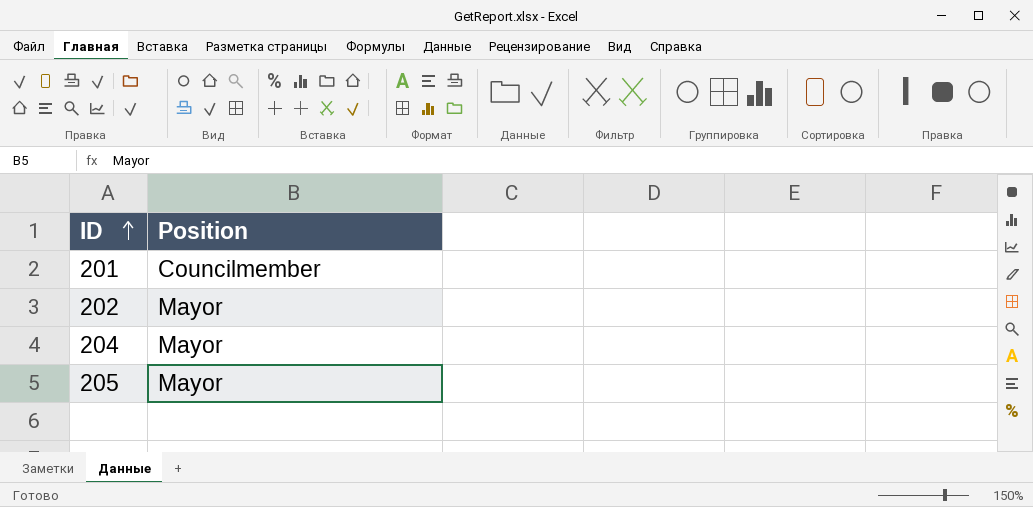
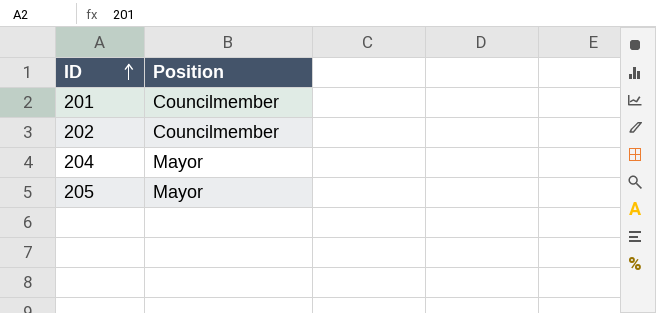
202 | Position: Mayor -> Councilmember

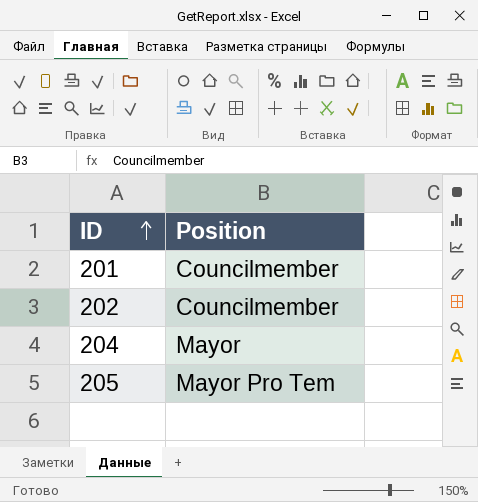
205 | Position: Mayor -> Mayor Pro Tem

